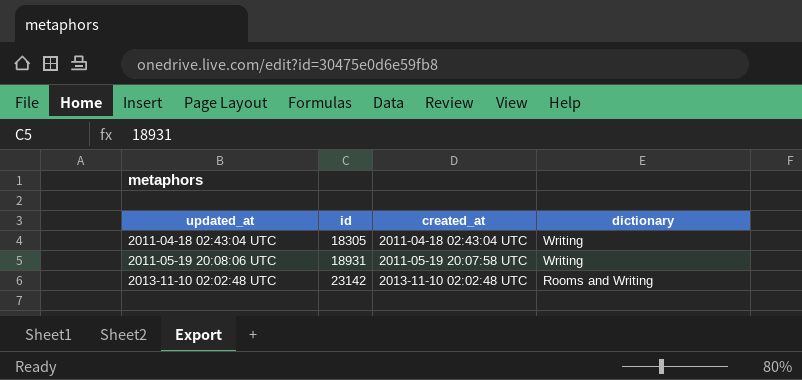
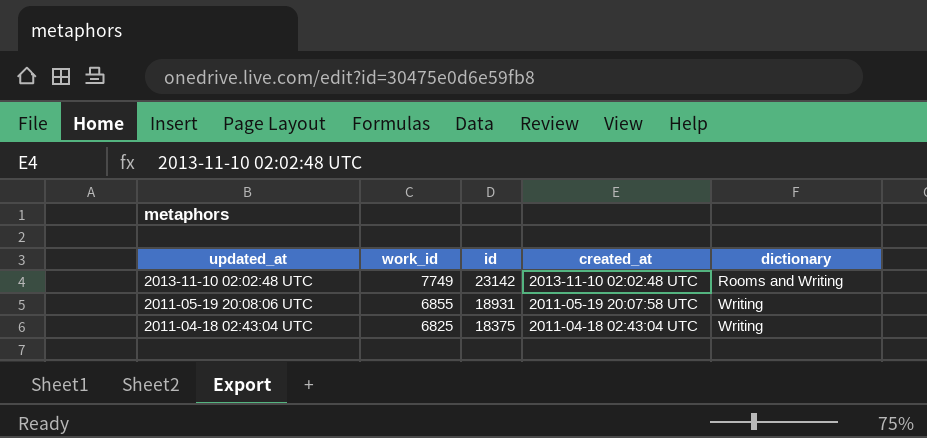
row order: updated_at ascending -> updated_at descending
column work_id | position: none -> 2
2011-04-18 02:43:04 UTC | id: 18305 -> 18375

